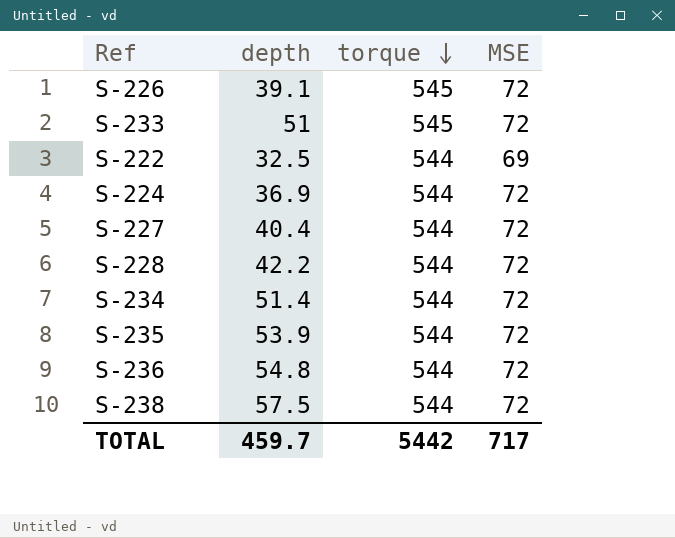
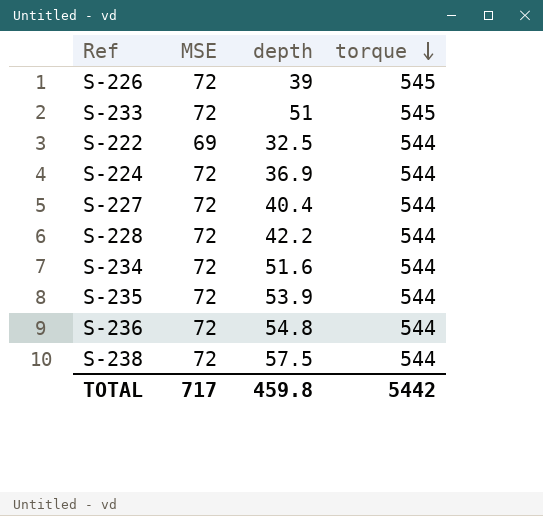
column MSE | position: 4 -> 2
S-226 | depth: 39.1 -> 39
S-234 | depth: 51.4 -> 51.6
TOTAL | depth: 459.7 -> 459.8

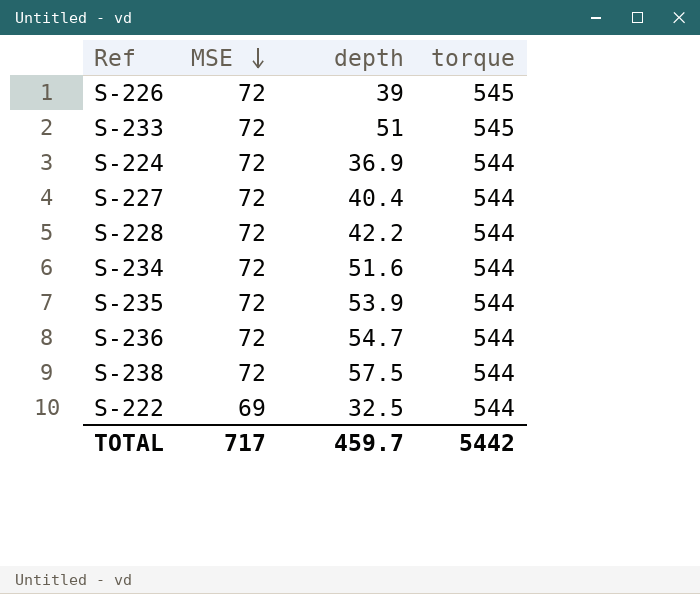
row order: torque descending -> MSE descending
S-236 | depth: 54.8 -> 54.7
TOTAL | depth: 459.8 -> 459.7

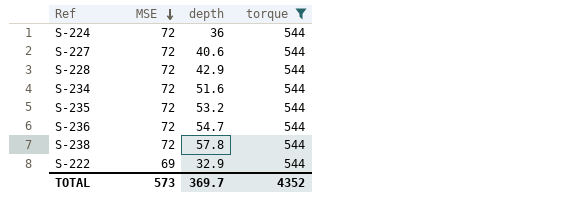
filter: none -> torque = 544
S-224 | depth: 36.9 -> 36
S-227 | depth: 40.4 -> 40.6
S-228 | depth: 42.2 -> 42.9
S-235 | depth: 53.9 -> 53.2
S-238 | depth: 57.5 -> 57.8
S-222 | depth: 32.5 -> 32.9
TOTAL | MSE: 717 -> 573
TOTAL | depth: 459.7 -> 369.7
TOTAL | torque: 5442 -> 4352

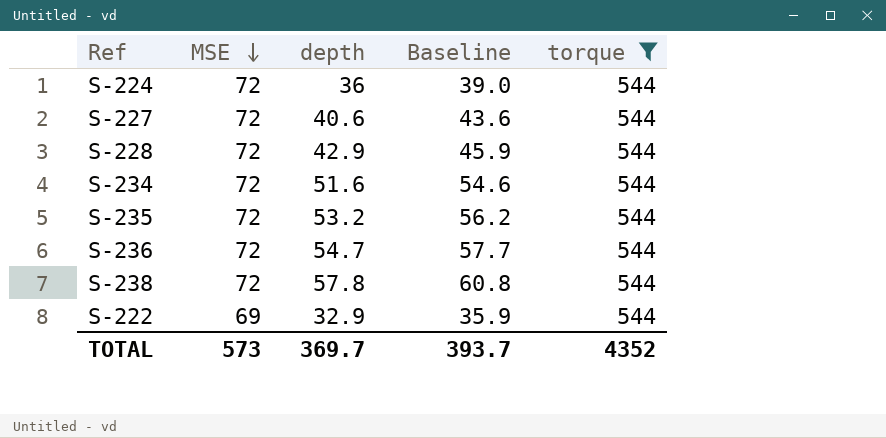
column Baseline | formula: none -> [depth] + 3

